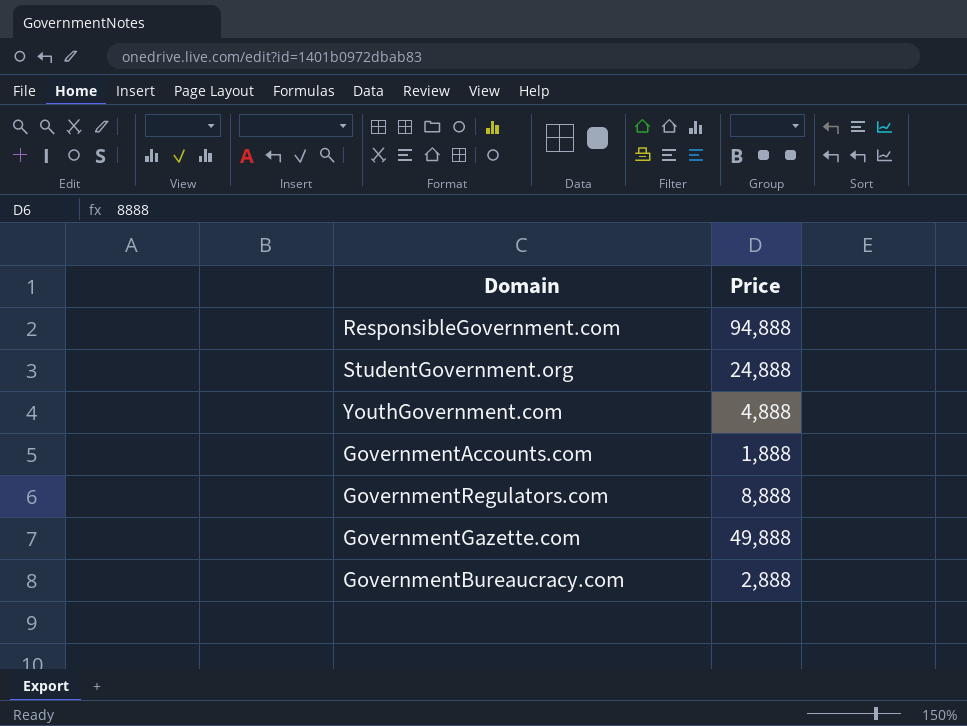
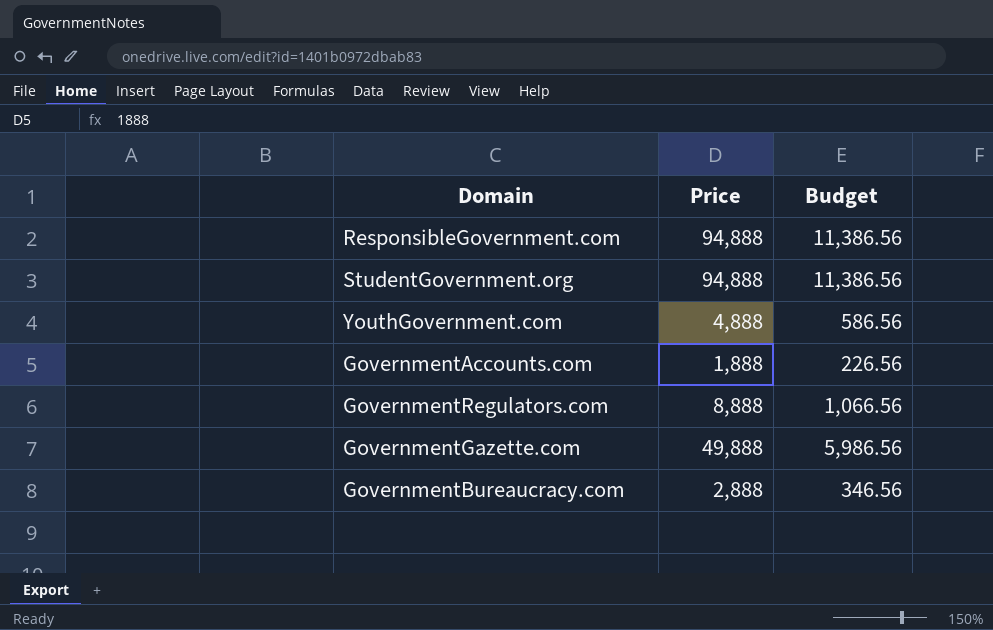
column Budget | formula: none -> [Price] * 0.12
StudentGovernment.org | Price: 24,888 -> 94,888

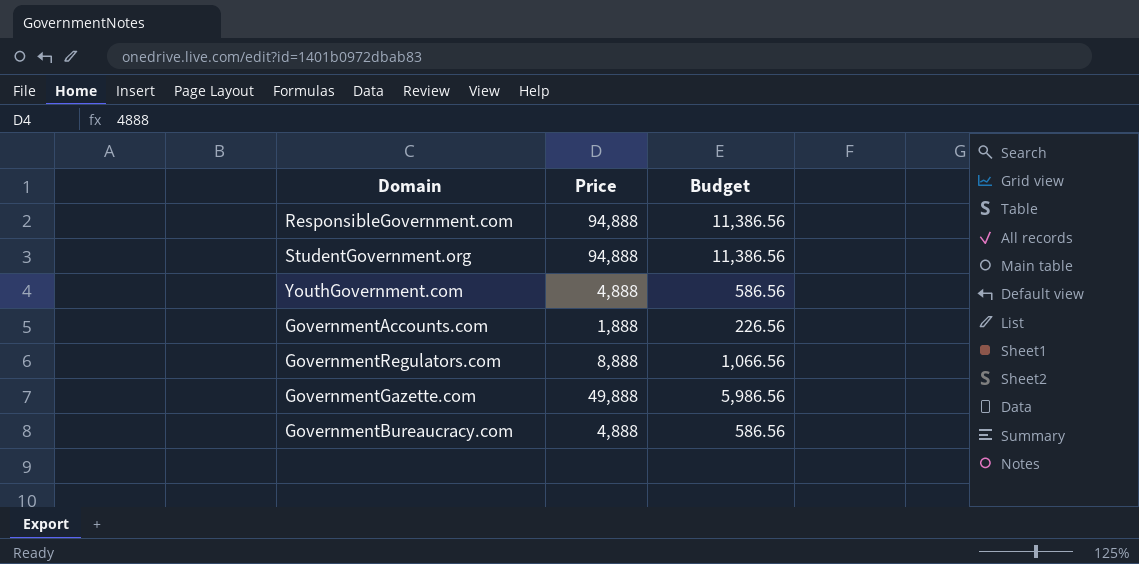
GovernmentBureaucracy.com | Price: 2,888 -> 4,888
GovernmentBureaucracy.com | Budget: 346.56 -> 586.56

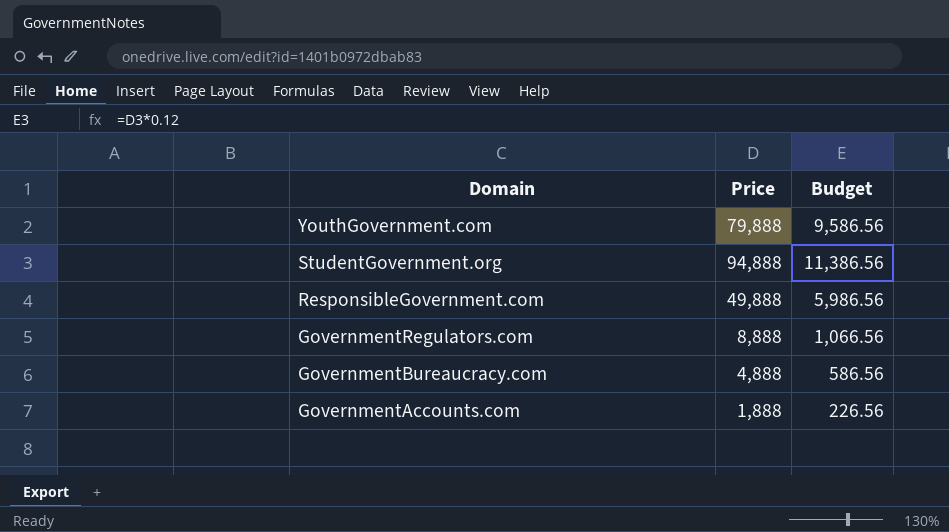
row order: none -> Domain descending
row GovernmentGazette.com: 49,888 | 5,986.56 -> none
YouthGovernment.com | Price: 4,888 -> 79,888
YouthGovernment.com | Budget: 586.56 -> 9,586.56
ResponsibleGovernment.com | Price: 94,888 -> 49,888
ResponsibleGovernment.com | Budget: 11,386.56 -> 5,986.56

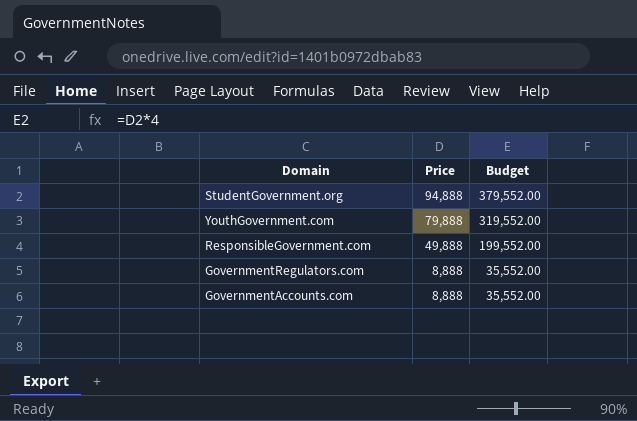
row order: Domain descending -> Price descending
column Budget | formula: [Price] * 0.12 -> [Price] * 4
row GovernmentBureaucracy.com: 4,888 | 586.56 -> none
GovernmentAccounts.com | Price: 1,888 -> 8,888

